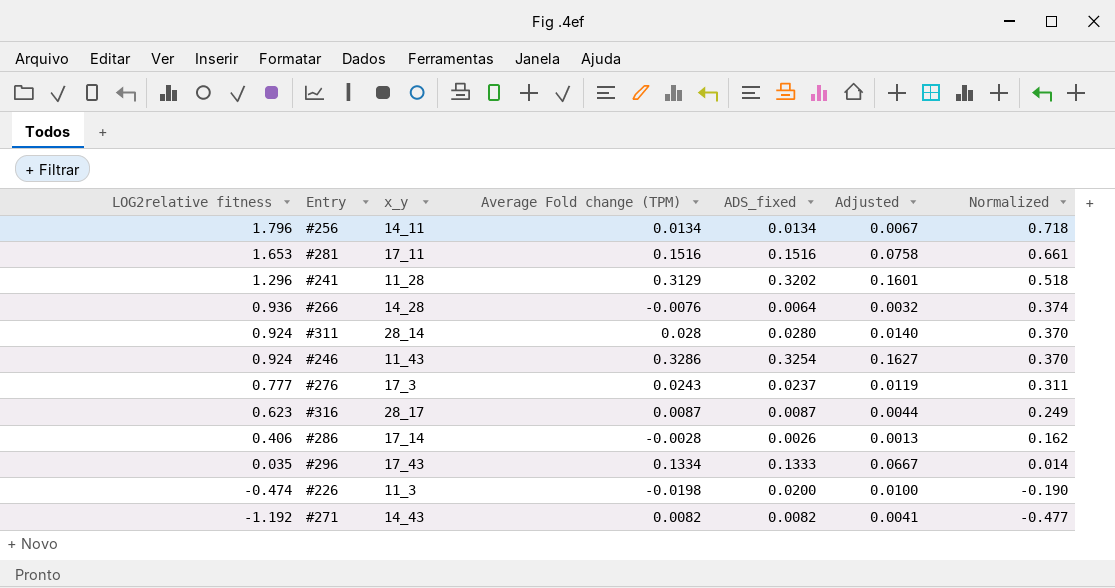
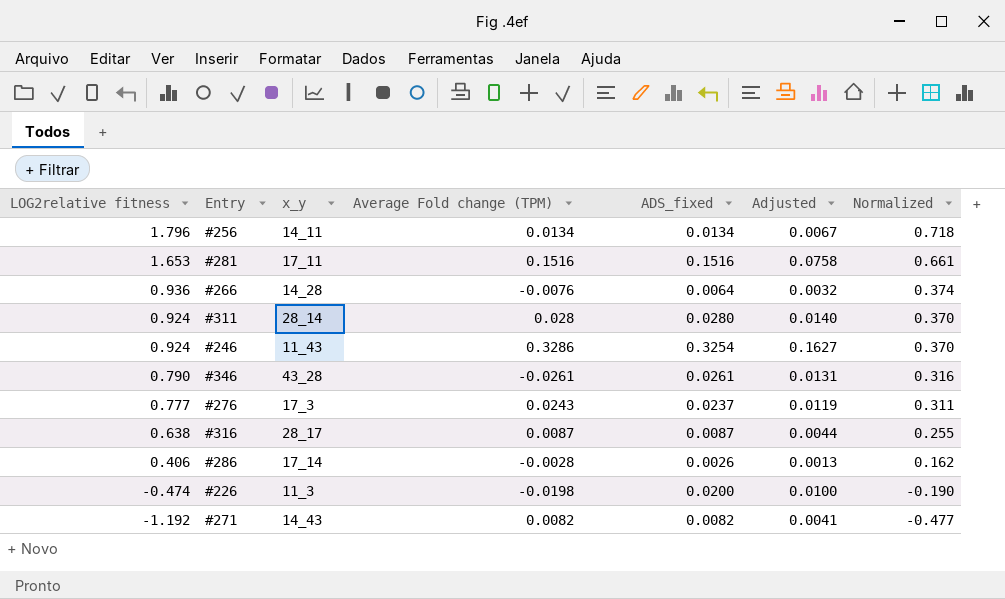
row #241: 1.296 | 11_28 | 0.3129 | 0.3202 | 0.1601 | 0.518 -> none
row #296: 0.035 | 17_43 | 0.1334 | 0.1333 | 0.0667 | 0.014 -> none
row #346: none -> 0.790 | 43_28 | -0.0261 | 0.0261 | 0.0131 | 0.316
#316 | LOG2relative fitness: 0.623 -> 0.638
#316 | Normalized: 0.249 -> 0.255

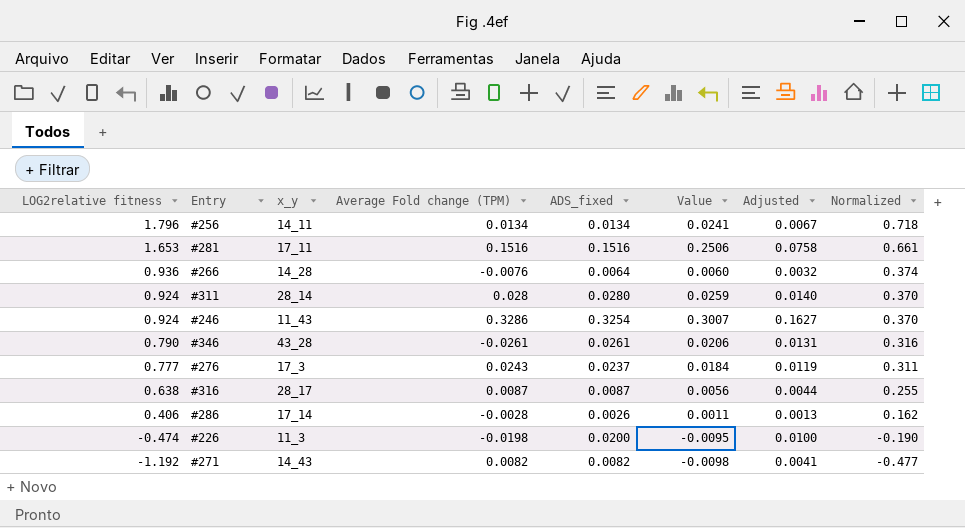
column Value | formula: none -> [LOG2relative fitness] * [ADS_fixed]

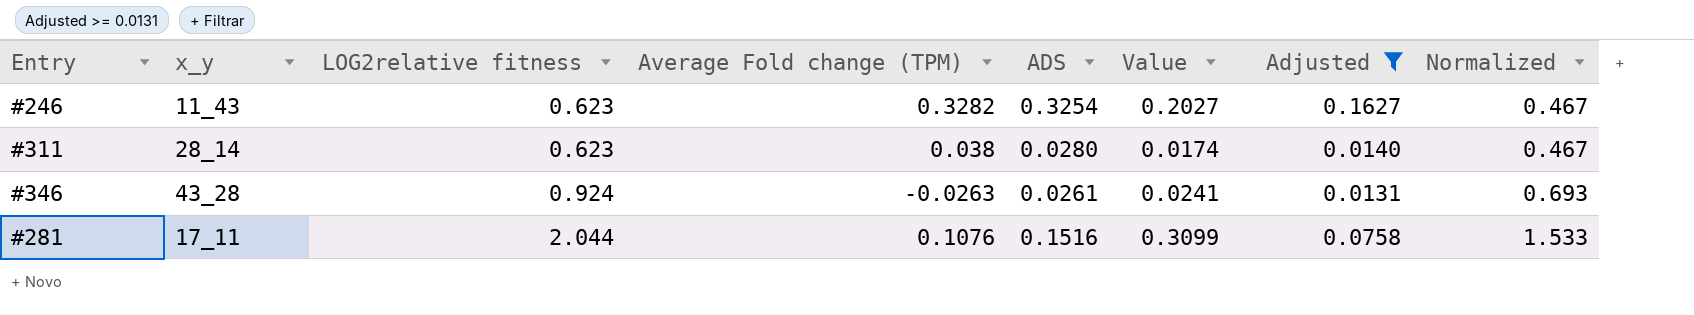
filter: none -> Adjusted >= 0.0131
row order: LOG2relative fitness descending -> LOG2relative fitness ascending
column LOG2relative fitness | position: 1 -> 3
column name: ADS_fixed -> ADS
column Normalized | formula: [LOG2relative fitness] * 0.4 -> [LOG2relative fitness] * 0.75
#246 | LOG2relative fitness: 0.924 -> 0.623
#246 | Average Fold change (TPM): 0.3286 -> 0.3282
#246 | Value: 0.3007 -> 0.2027
#311 | LOG2relative fitness: 0.924 -> 0.623
#311 | Average Fold change (TPM): 0.028 -> 0.038
#311 | Value: 0.0259 -> 0.0174
#346 | LOG2relative fitness: 0.790 -> 0.924
#346 | Average Fold change (TPM): -0.0261 -> -0.0263
#346 | Value: 0.0206 -> 0.0241
#281 | LOG2relative fitness: 1.653 -> 2.044
#281 | Average Fold change (TPM): 0.1516 -> 0.1076
#281 | Value: 0.2506 -> 0.3099

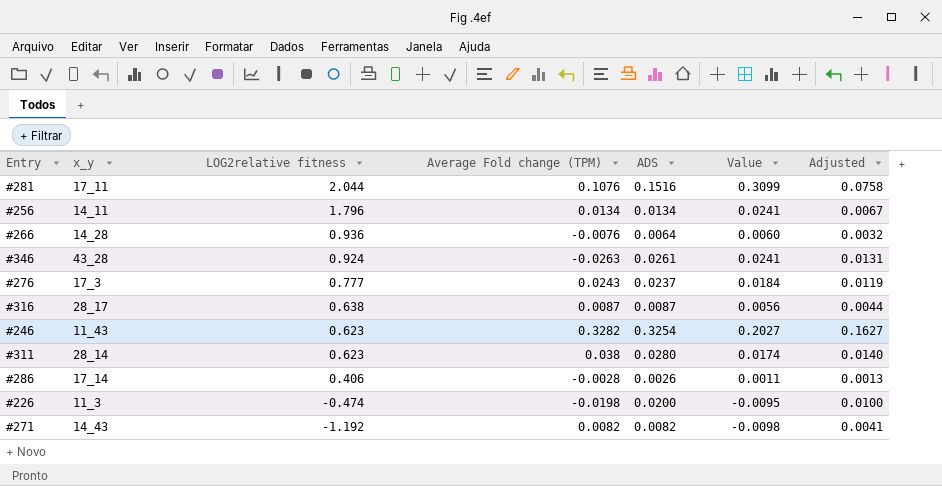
filter: Adjusted >= 0.0131 -> none
row order: LOG2relative fitness ascending -> LOG2relative fitness descending
column Normalized | formula: [LOG2relative fitness] * 0.75 -> none

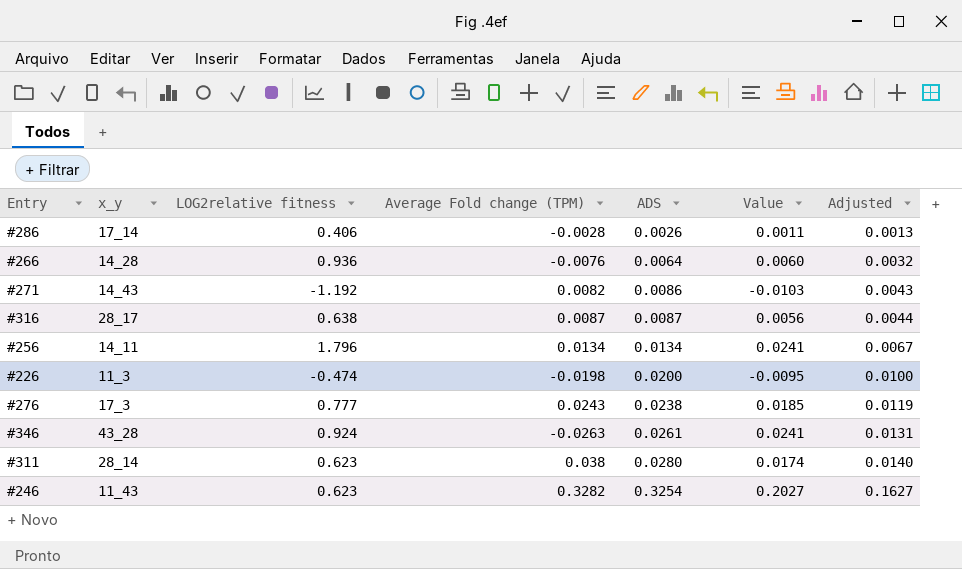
row order: LOG2relative fitness descending -> ADS ascending
row #281: 17_11 | 2.044 | 0.1076 | 0.1516 | 0.3099 | 0.0758 -> none
#271 | ADS: 0.0082 -> 0.0086
#271 | Value: -0.0098 -> -0.0103
#271 | Adjusted: 0.0041 -> 0.0043
#276 | ADS: 0.0237 -> 0.0238
#276 | Value: 0.0184 -> 0.0185

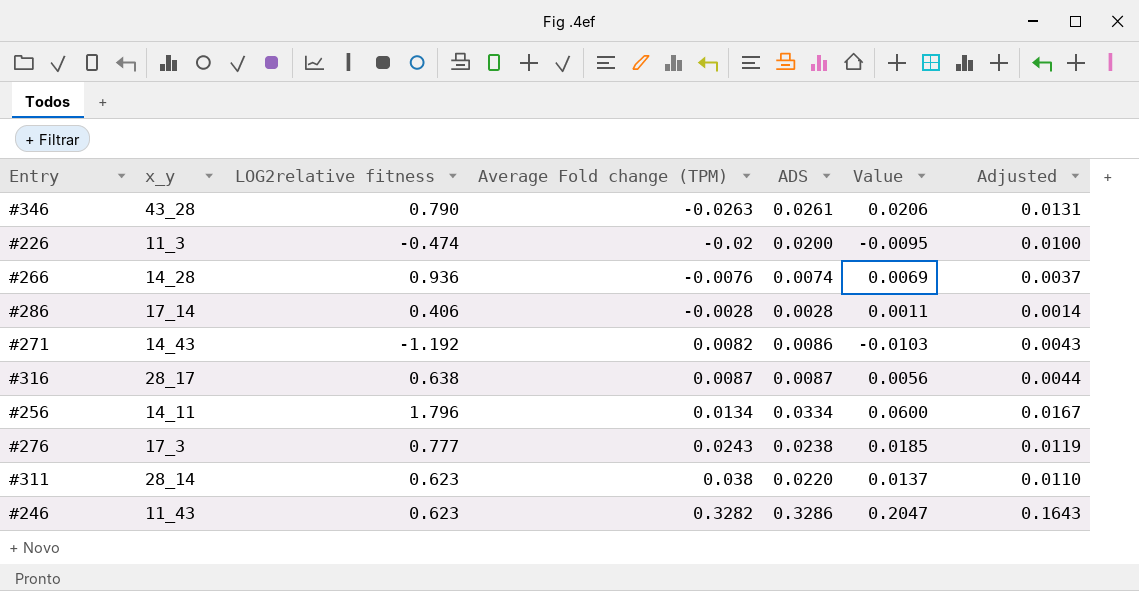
row order: ADS ascending -> Average Fold change (TPM) ascending
#346 | LOG2relative fitness: 0.924 -> 0.790
#346 | Value: 0.0241 -> 0.0206
#226 | Average Fold change (TPM): -0.0198 -> -0.02
#266 | ADS: 0.0064 -> 0.0074
#266 | Value: 0.0060 -> 0.0069
#266 | Adjusted: 0.0032 -> 0.0037
#286 | ADS: 0.0026 -> 0.0028
#286 | Adjusted: 0.0013 -> 0.0014
#256 | ADS: 0.0134 -> 0.0334
#256 | Value: 0.0241 -> 0.0600
#256 | Adjusted: 0.0067 -> 0.0167
#311 | ADS: 0.0280 -> 0.0220
#311 | Value: 0.0174 -> 0.0137
#311 | Adjusted: 0.0140 -> 0.0110
#246 | ADS: 0.3254 -> 0.3286
#246 | Value: 0.2027 -> 0.2047
#246 | Adjusted: 0.1627 -> 0.1643

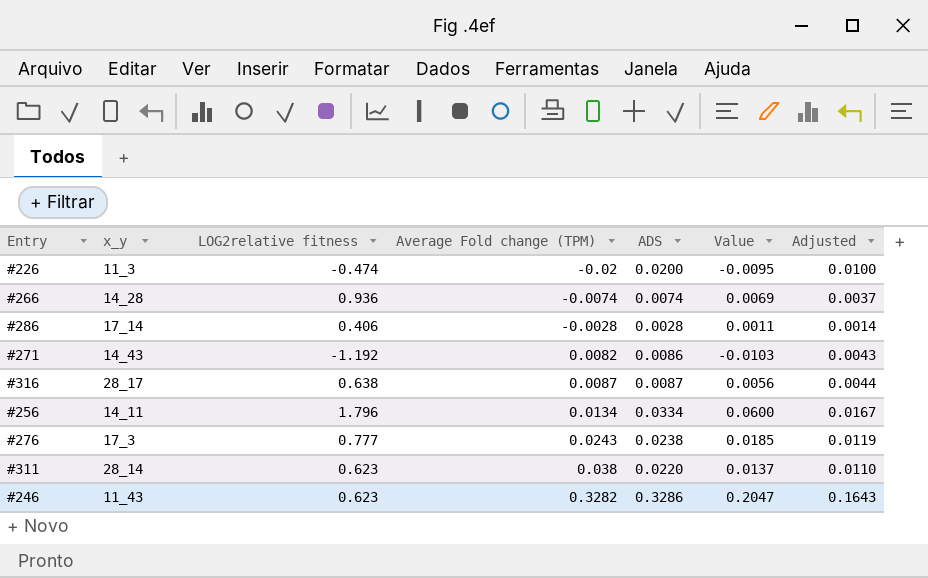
row #346: 43_28 | 0.790 | -0.0263 | 0.0261 | 0.0206 | 0.0131 -> none
#266 | Average Fold change (TPM): -0.0076 -> -0.0074

